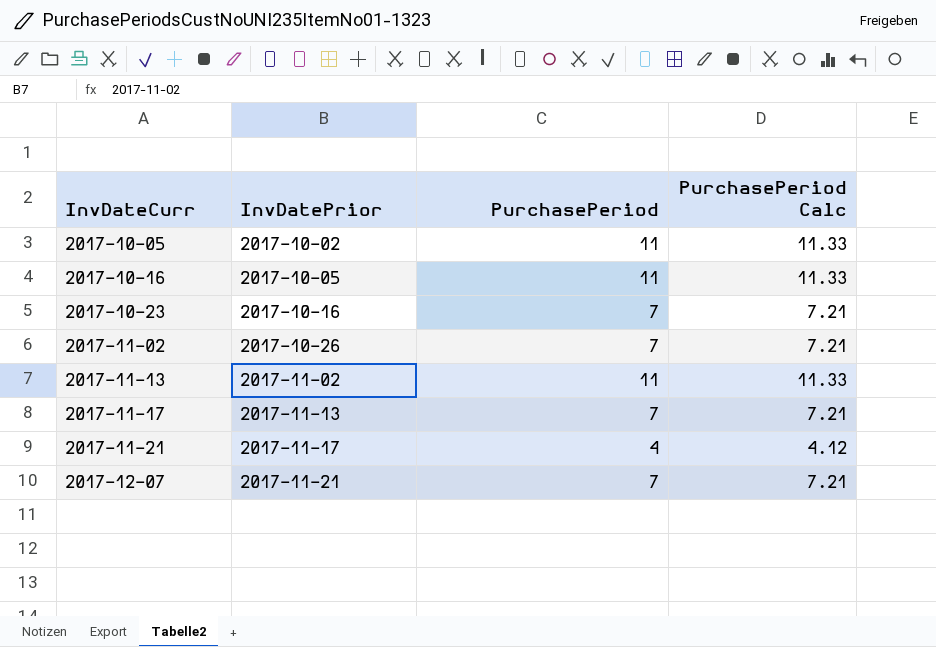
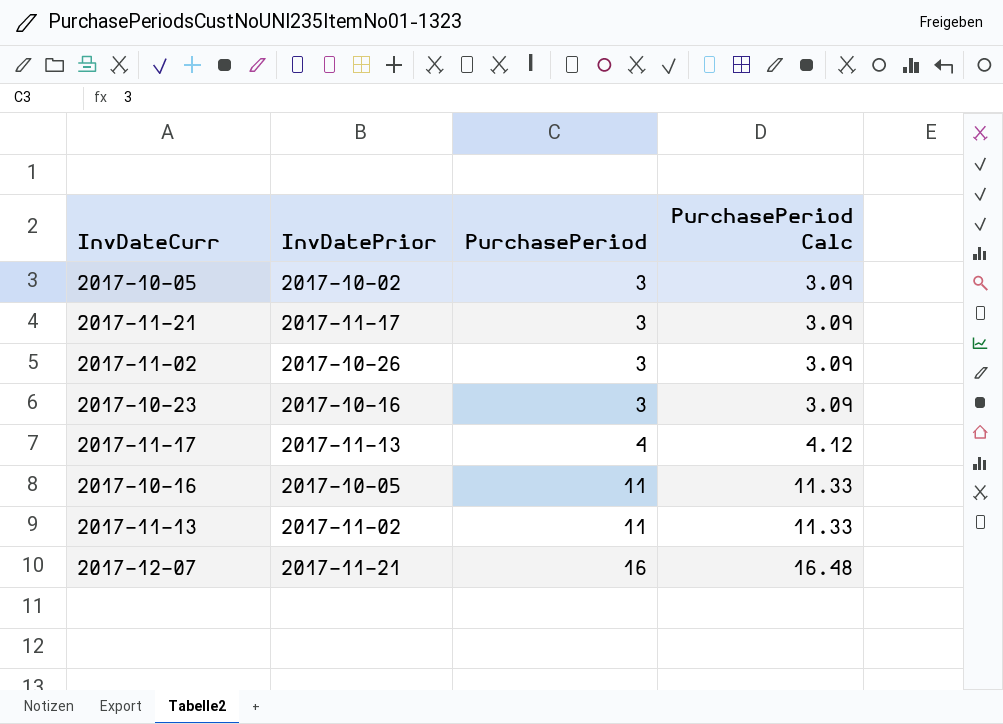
row order: InvDateCurr ascending -> PurchasePeriod ascending
2017-10-05 | PurchasePeriod: 11 -> 3
2017-10-05 | PurchasePeriod Calc: 11.33 -> 3.09
2017-11-21 | PurchasePeriod: 4 -> 3
2017-11-21 | PurchasePeriod Calc: 4.12 -> 3.09
2017-11-02 | PurchasePeriod: 7 -> 3
2017-11-02 | PurchasePeriod Calc: 7.21 -> 3.09
2017-10-23 | PurchasePeriod: 7 -> 3
2017-10-23 | PurchasePeriod Calc: 7.21 -> 3.09
2017-11-17 | PurchasePeriod: 7 -> 4
2017-11-17 | PurchasePeriod Calc: 7.21 -> 4.12
2017-12-07 | PurchasePeriod: 7 -> 16
2017-12-07 | PurchasePeriod Calc: 7.21 -> 16.48

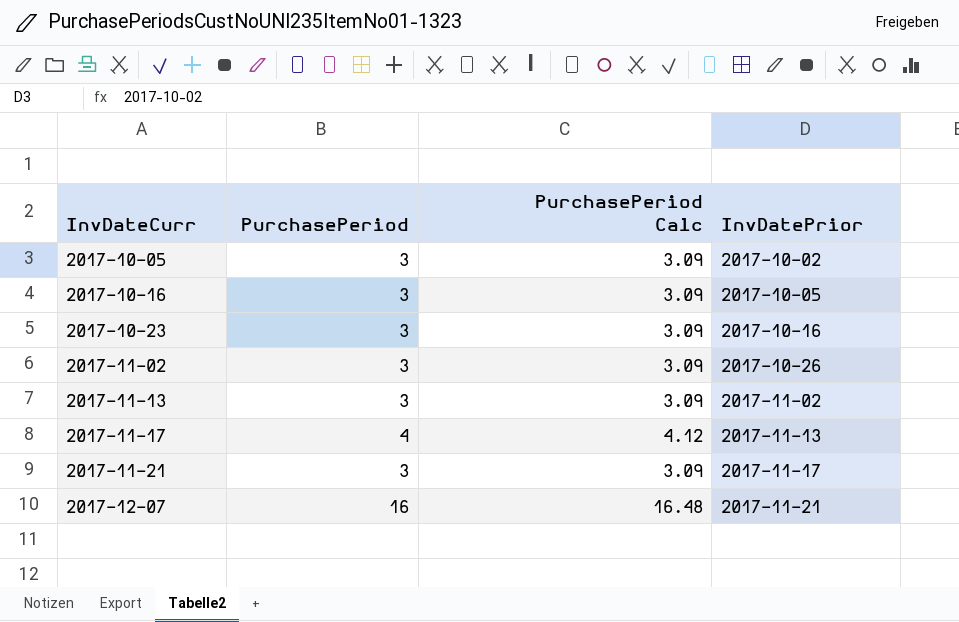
row order: PurchasePeriod ascending -> InvDateCurr ascending
column InvDatePrior | position: 2 -> 4
2017-10-16 | PurchasePeriod: 11 -> 3
2017-10-16 | PurchasePeriod Calc: 11.33 -> 3.09
2017-11-13 | PurchasePeriod: 11 -> 3
2017-11-13 | PurchasePeriod Calc: 11.33 -> 3.09

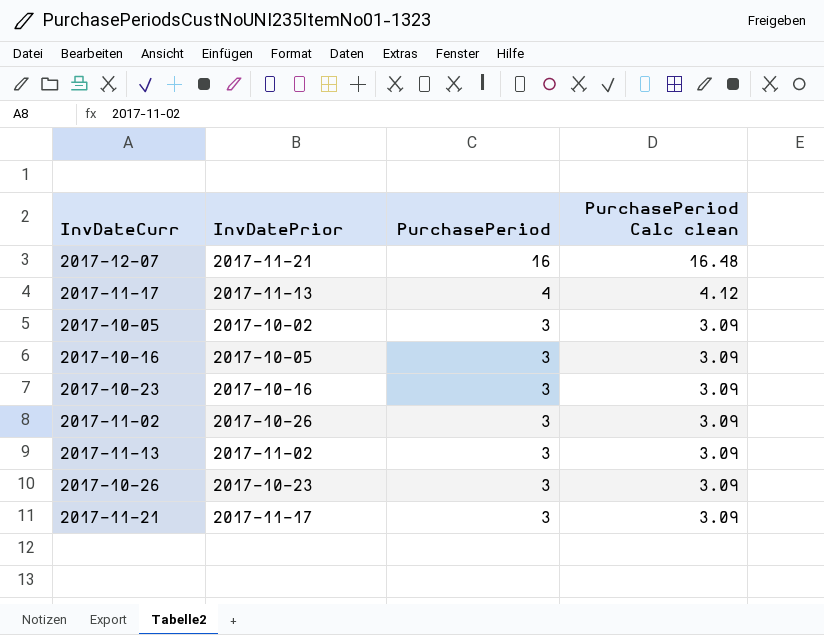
row order: InvDateCurr ascending -> PurchasePeriod descending
column InvDatePrior | position: 4 -> 2
column name: PurchasePeriod Calc -> PurchasePeriod Calc clean
row 2017-10-26: none -> 2017-10-23 | 3 | 3.09

